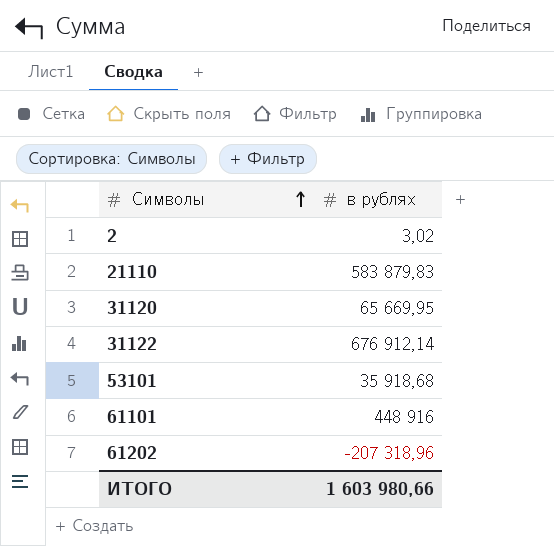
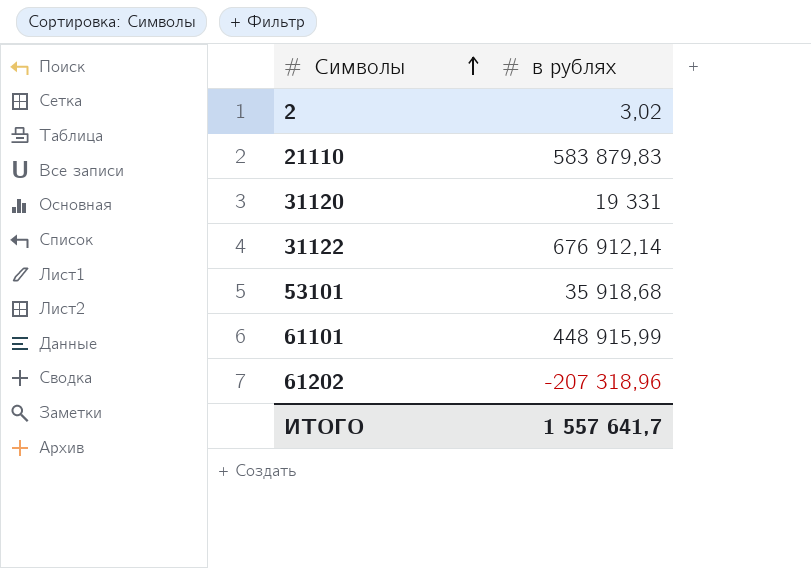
31120 | в рублях: 65 669,95 -> 19 331
61101 | в рублях: 448 916 -> 448 915,99
ИТОГО | в рублях: 1 603 980,66 -> 1 557 641,7

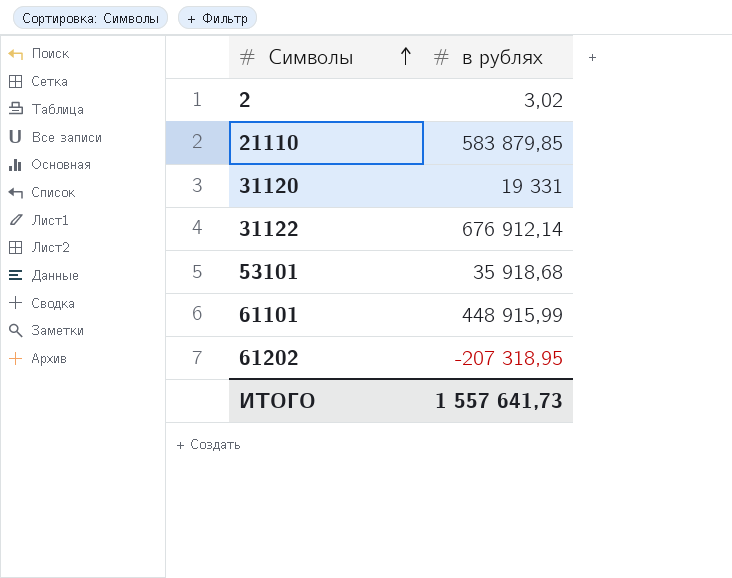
21110 | в рублях: 583 879,83 -> 583 879,85
61202 | в рублях: -207 318,96 -> -207 318,95
ИТОГО | в рублях: 1 557 641,7 -> 1 557 641,73

